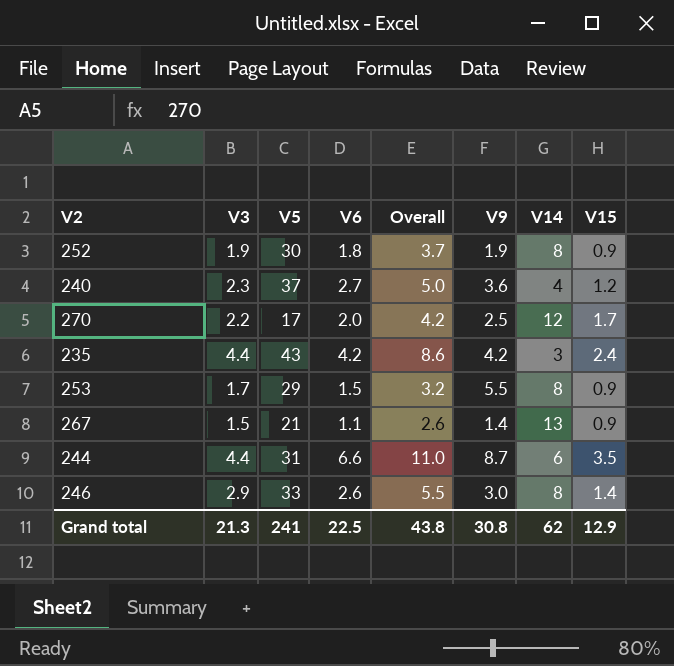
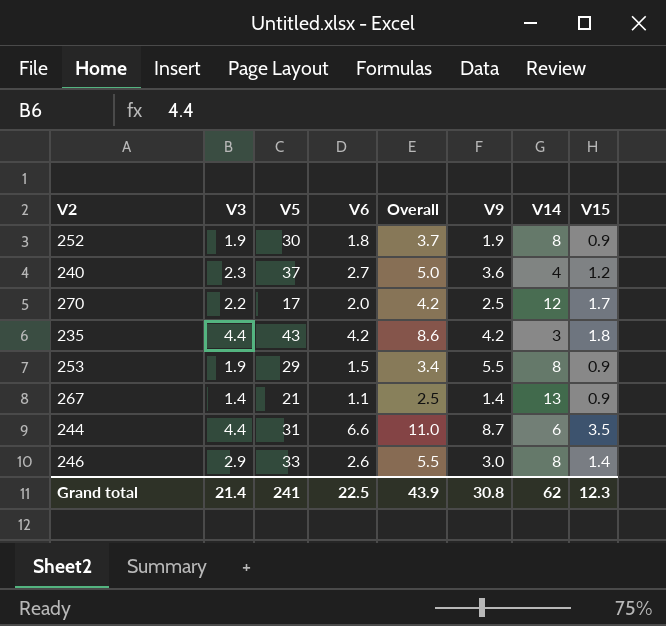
235 | V15: 2.4 -> 1.8
253 | V3: 1.7 -> 1.9
253 | Overall: 3.2 -> 3.4
267 | V3: 1.5 -> 1.4
267 | Overall: 2.6 -> 2.5
Grand total | V3: 21.3 -> 21.4
Grand total | Overall: 43.8 -> 43.9
Grand total | V15: 12.9 -> 12.3

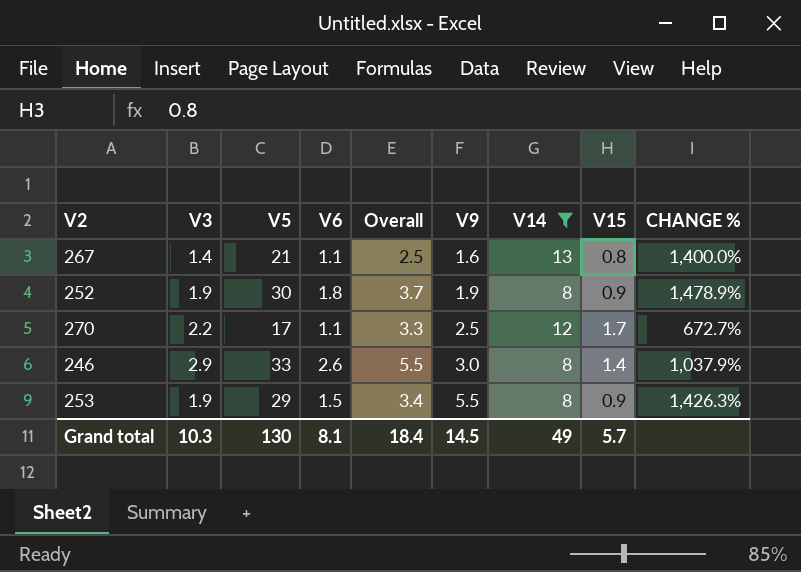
filter: none -> V14 >= 8
row order: none -> V9 ascending
column CHANGE % | formula: none -> ([V5] - [V3]) / [V3]
267 | V9: 1.4 -> 1.6
267 | V15: 0.9 -> 0.8
270 | V6: 2.0 -> 1.1
270 | Overall: 4.2 -> 3.3
Grand total | V3: 21.4 -> 10.3
Grand total | V5: 241 -> 130
Grand total | V6: 22.5 -> 8.1
Grand total | Overall: 43.9 -> 18.4
Grand total | V9: 30.8 -> 14.5
Grand total | V14: 62 -> 49
Grand total | V15: 12.3 -> 5.7

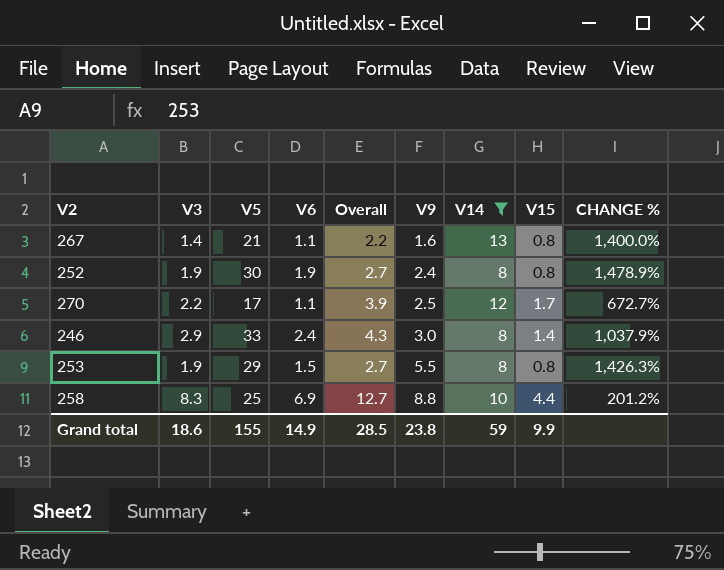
column Overall | formula: [V3] + [V6] -> [V3] + [V15]
252 | V6: 1.8 -> 1.9
252 | V9: 1.9 -> 2.4
252 | V15: 0.9 -> 0.8
246 | V6: 2.6 -> 2.4
253 | V15: 0.9 -> 0.8
row 258: none -> 8.3 | 25 | 6.9 | 12.7 | 8.8 | 10 | 4.4 | 201.2%
Grand total | V3: 10.3 -> 18.6
Grand total | V5: 130 -> 155
Grand total | V6: 8.1 -> 14.9
Grand total | Overall: 18.4 -> 28.5
Grand total | V9: 14.5 -> 23.8
Grand total | V14: 49 -> 59
Grand total | V15: 5.7 -> 9.9

